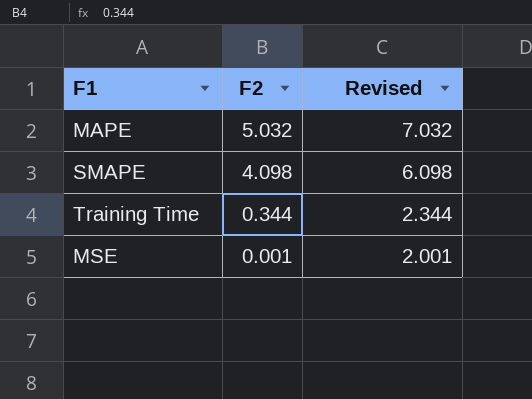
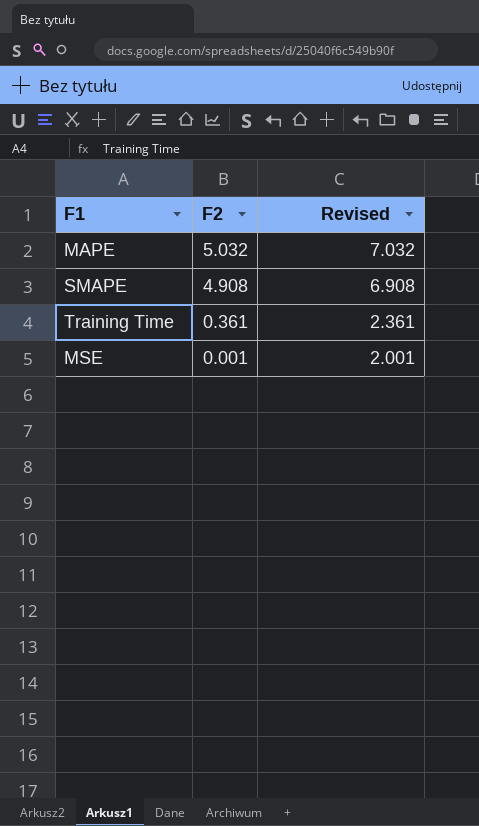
SMAPE | F2: 4.098 -> 4.908
SMAPE | Revised: 6.098 -> 6.908
Training Time | F2: 0.344 -> 0.361
Training Time | Revised: 2.344 -> 2.361

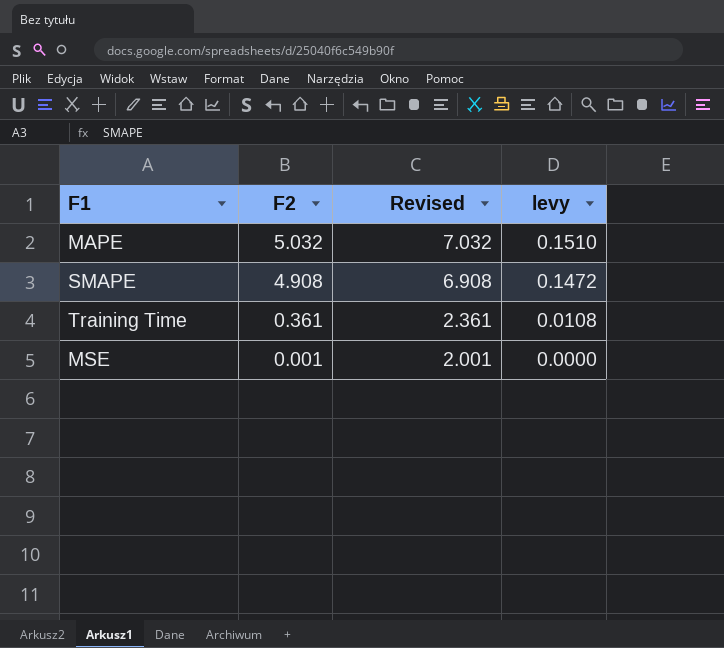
column levy | formula: none -> [F2] * 0.03

